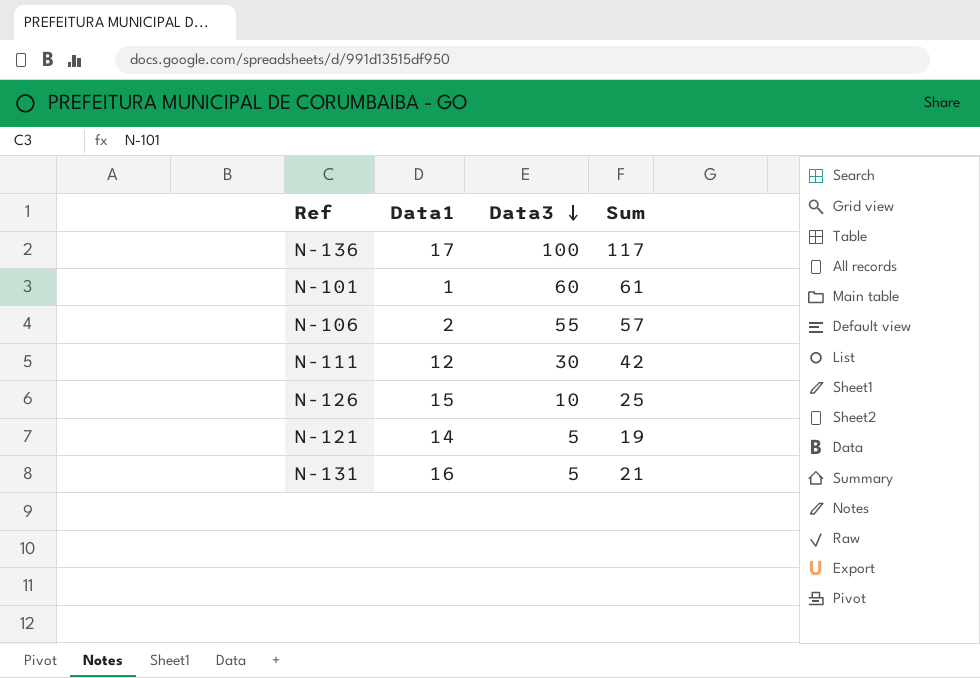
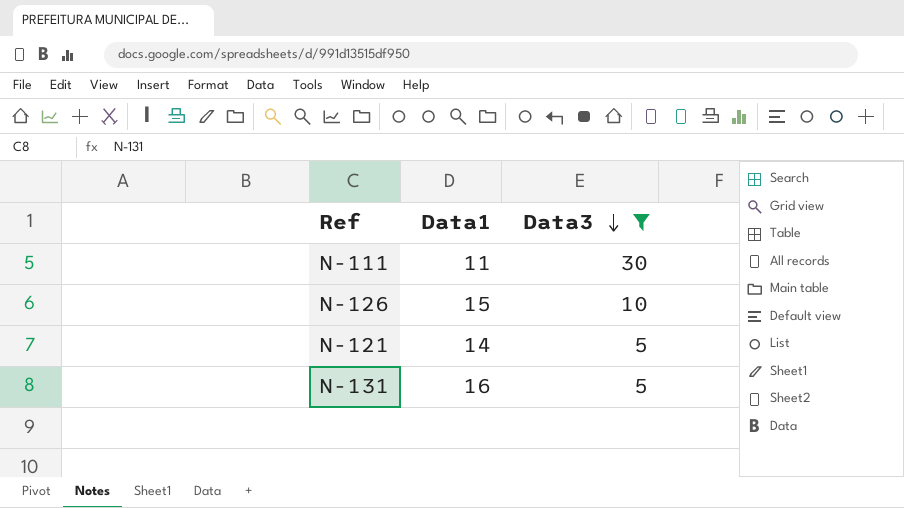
filter: none -> Data3 <= 30
column Sum | formula: [Data1] + [Data3] -> none
N-111 | Data1: 12 -> 11

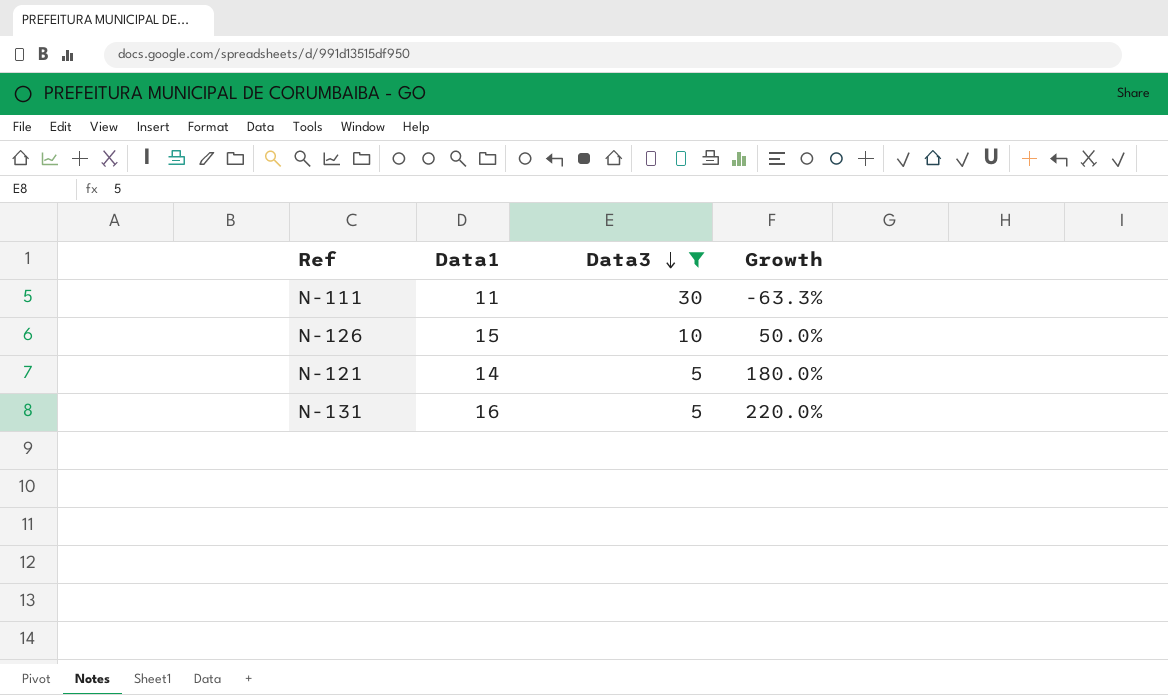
column Growth | formula: none -> ([Data1] - [Data3]) / [Data3]

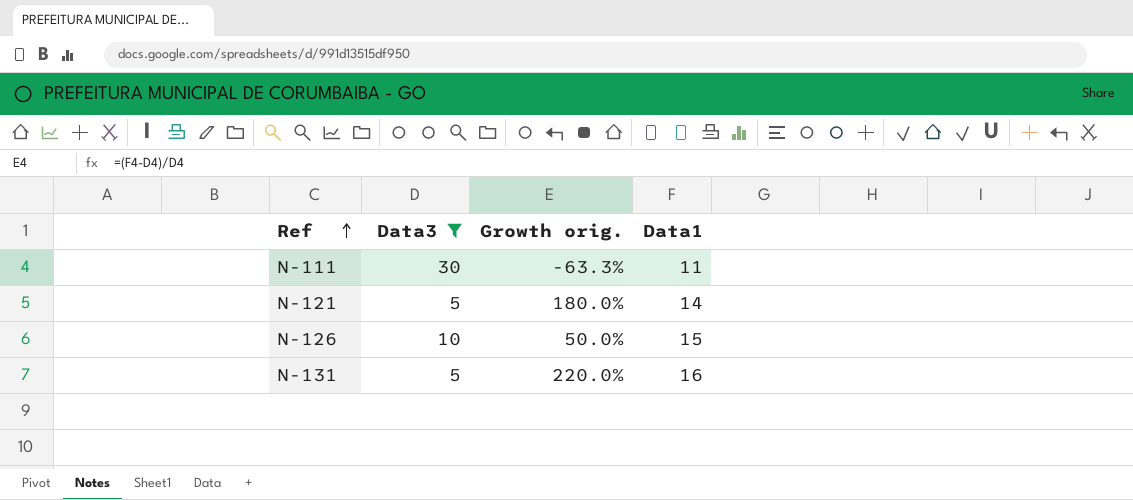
row order: Data3 descending -> Ref ascending
column name: Growth -> Growth orig.
column Data1 | position: 2 -> 4

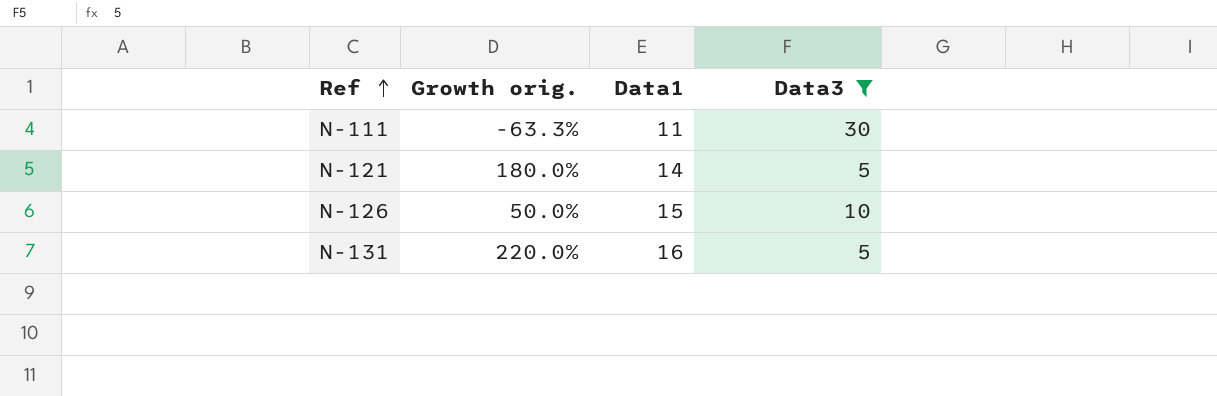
column Data3 | position: 2 -> 4

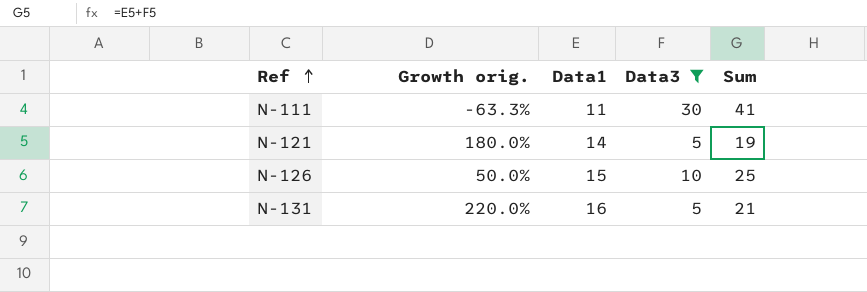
column Sum | formula: none -> [Data1] + [Data3]

